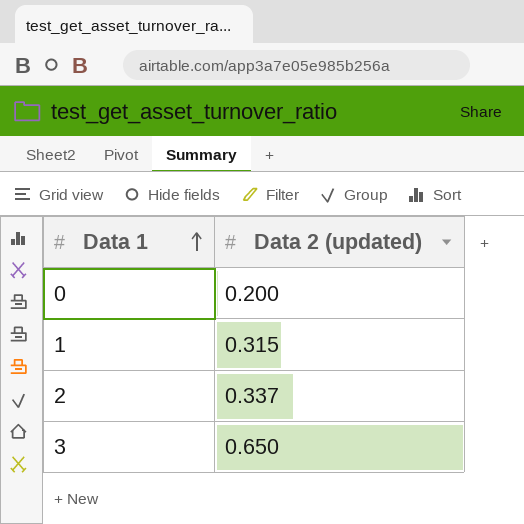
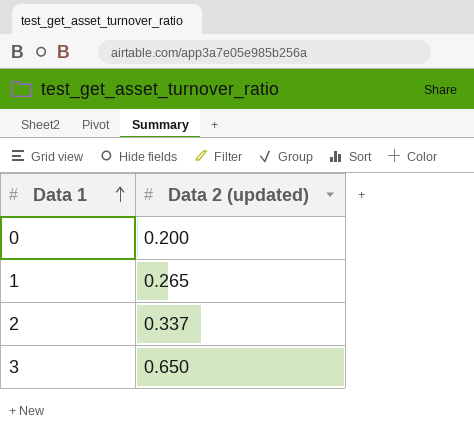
1 | Data 2 (updated): 0.315 -> 0.265

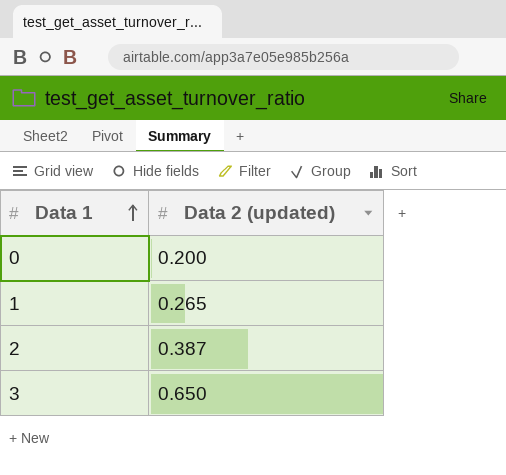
2 | Data 2 (updated): 0.337 -> 0.387

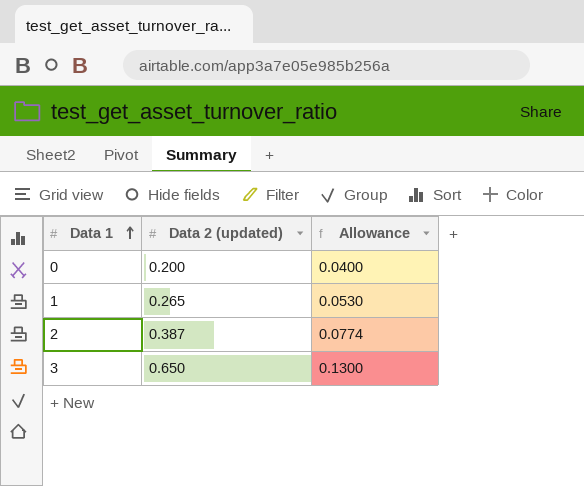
column Allowance | formula: none -> [Data 2 (updated)] * 0.2

